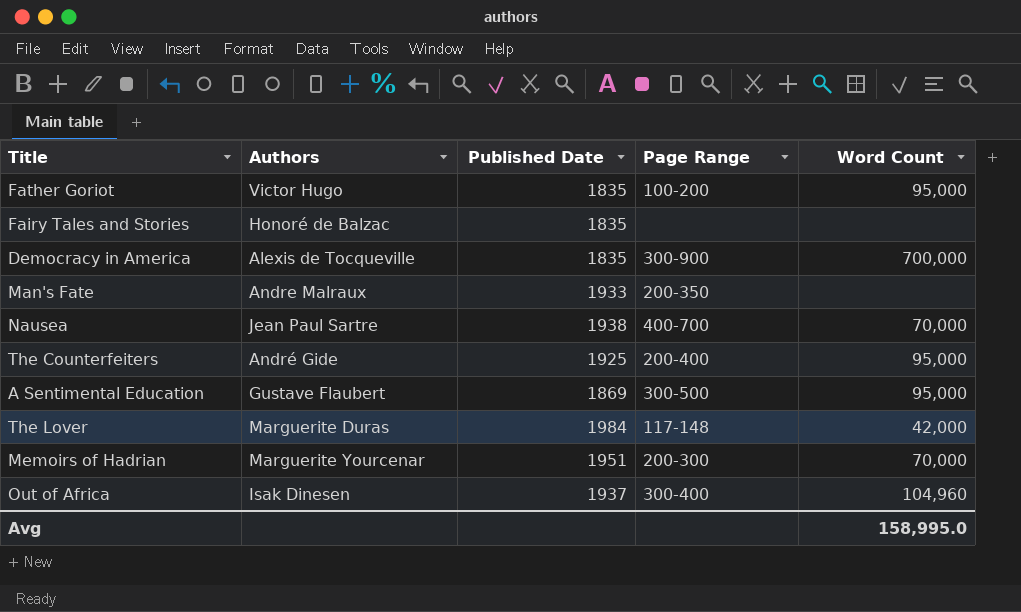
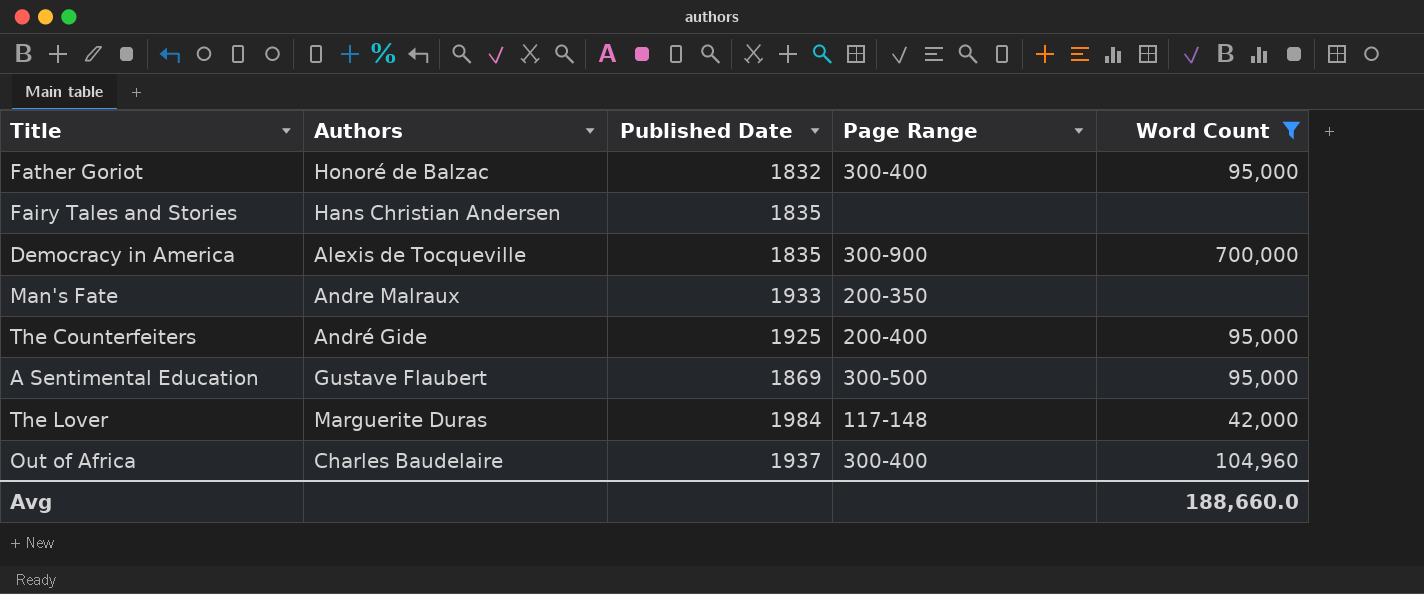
filter: none -> Word Count != 70,000
Father Goriot | Authors: Victor Hugo -> Honoré de Balzac
Father Goriot | Published Date: 1835 -> 1832
Father Goriot | Page Range: 100-200 -> 300-400
Fairy Tales and Stories | Authors: Honoré de Balzac -> Hans Christian Andersen
Out of Africa | Authors: Isak Dinesen -> Charles Baudelaire
Avg | Word Count: 158,995.0 -> 188,660.0

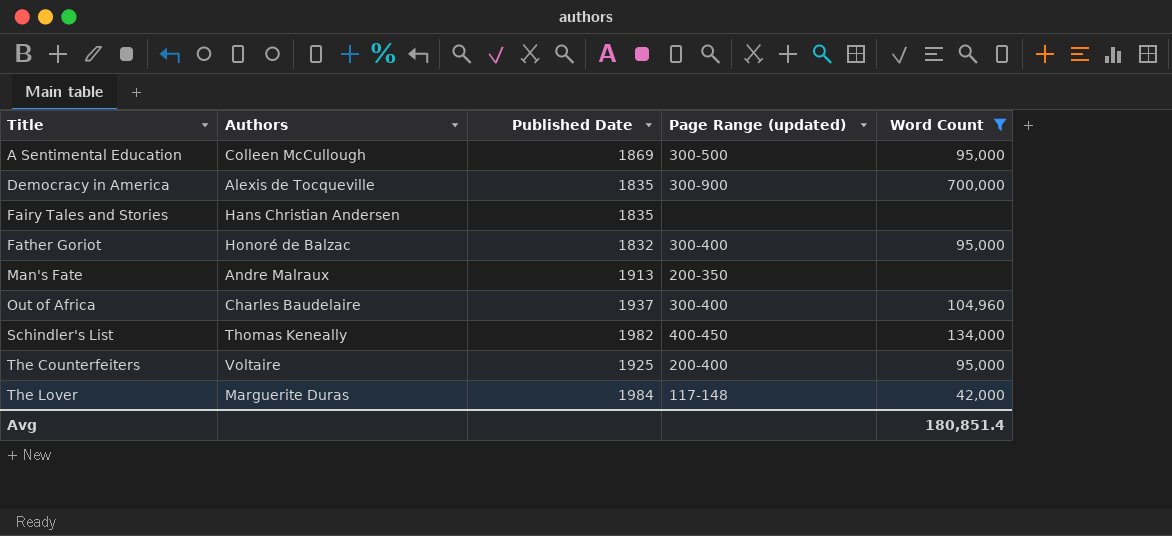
row order: none -> Title ascending
column name: Page Range -> Page Range (updated)
A Sentimental Education | Authors: Gustave Flaubert -> Colleen McCullough
Man's Fate | Published Date: 1933 -> 1913
row Schindler's List: none -> Thomas Keneally | 1982 | 400-450 | 134,000
The Counterfeiters | Authors: André Gide -> Voltaire
Avg | Word Count: 188,660.0 -> 180,851.4

